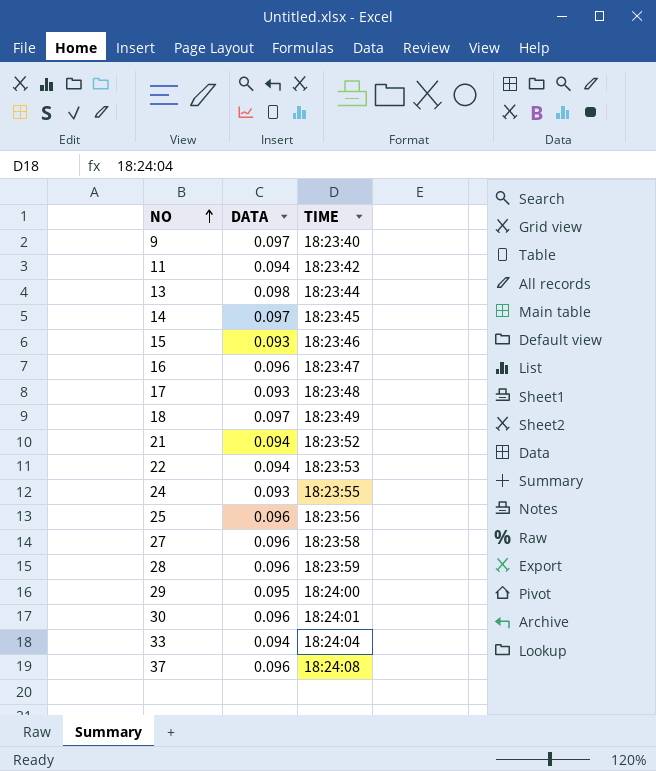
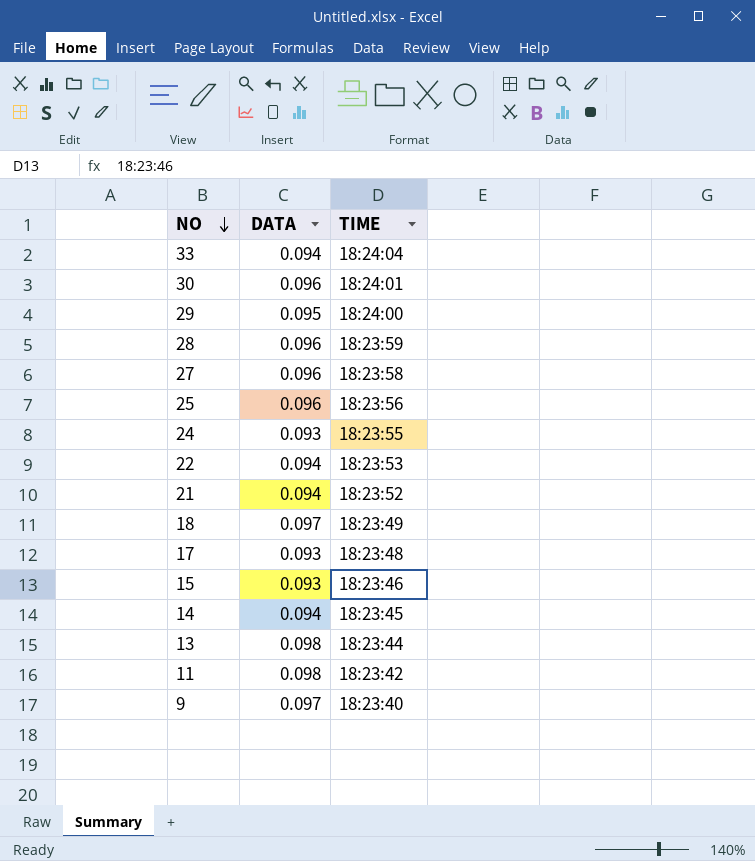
row order: NO ascending -> NO descending
row 16: 0.096 | 18:23:47 -> none
row 37: 0.096 | 18:24:08 -> none
14 | DATA: 0.097 -> 0.094
11 | DATA: 0.094 -> 0.098

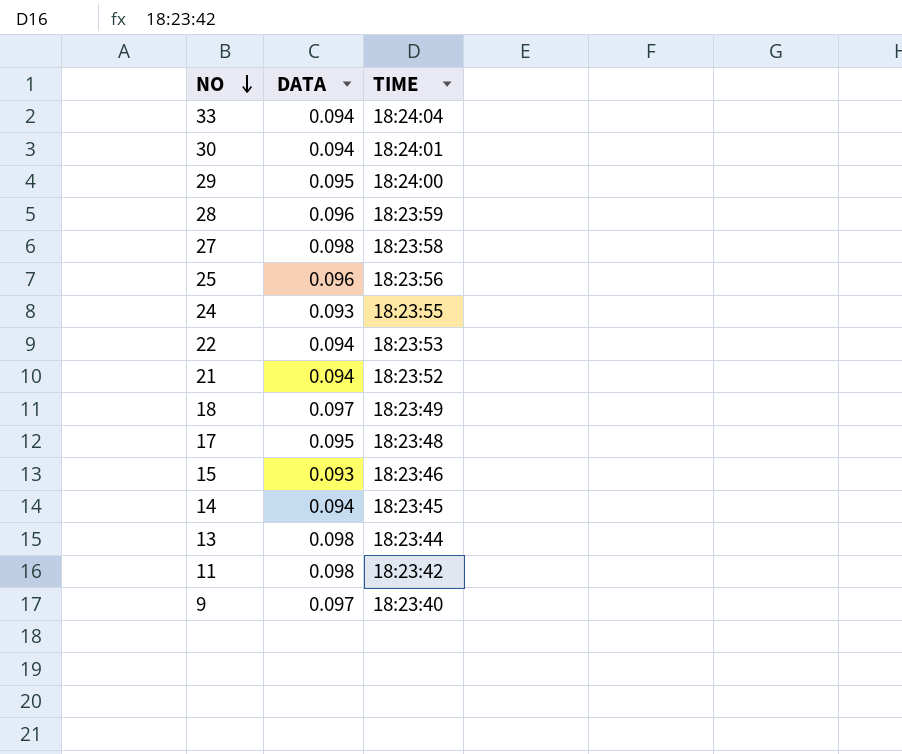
30 | DATA: 0.096 -> 0.094
27 | DATA: 0.096 -> 0.098
17 | DATA: 0.093 -> 0.095

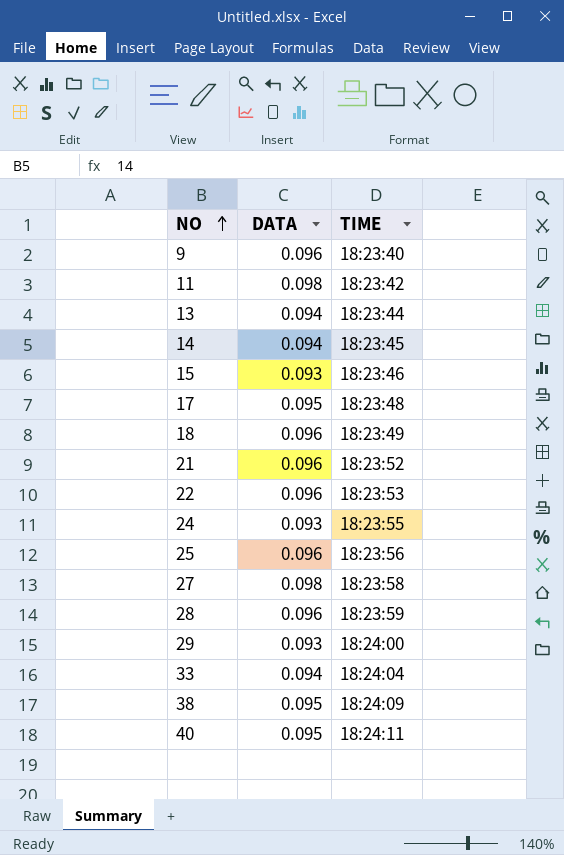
row order: NO descending -> NO ascending
row 30: 0.094 | 18:24:01 -> none
9 | DATA: 0.097 -> 0.096
13 | DATA: 0.098 -> 0.094
18 | DATA: 0.097 -> 0.096
21 | DATA: 0.094 -> 0.096
22 | DATA: 0.094 -> 0.096
29 | DATA: 0.095 -> 0.093
row 38: none -> 0.095 | 18:24:09
row 40: none -> 0.095 | 18:24:11

